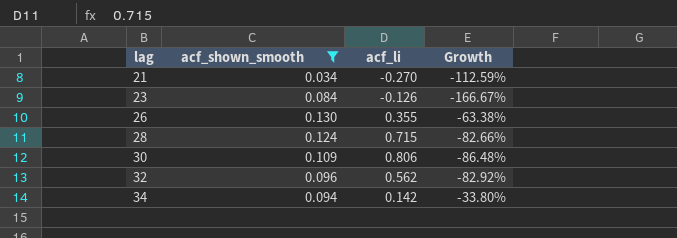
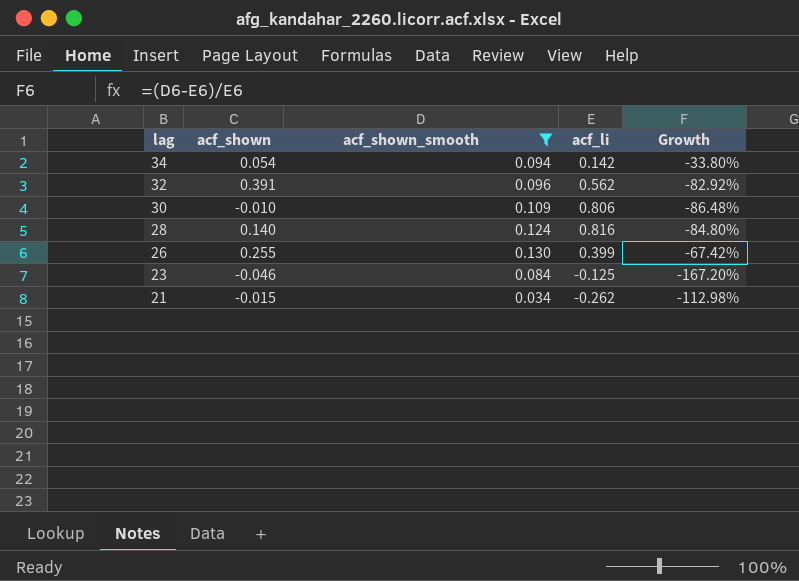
row order: lag ascending -> lag descending
column acf_shown | position: none -> 2
28 | acf_li: 0.715 -> 0.816
28 | Growth: -82.66% -> -84.80%
26 | acf_li: 0.355 -> 0.399
26 | Growth: -63.38% -> -67.42%
23 | acf_li: -0.126 -> -0.125
23 | Growth: -166.67% -> -167.20%
21 | acf_li: -0.270 -> -0.262
21 | Growth: -112.59% -> -112.98%

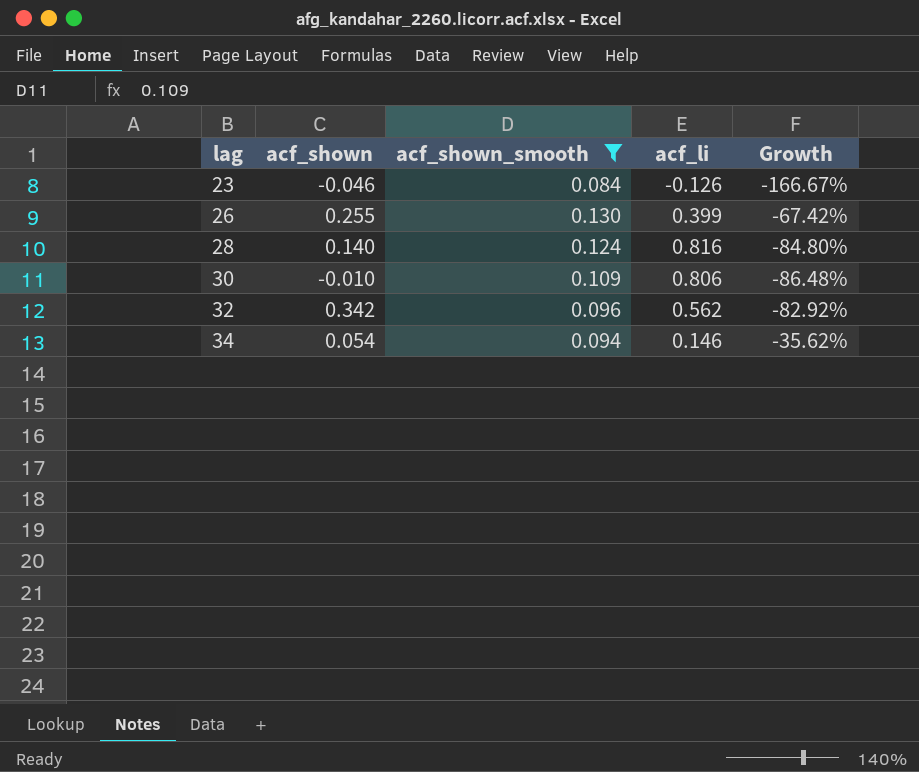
row order: lag descending -> lag ascending
row 21: -0.015 | 0.034 | -0.262 | -112.98% -> none
23 | acf_li: -0.125 -> -0.126
23 | Growth: -167.20% -> -166.67%
32 | acf_shown: 0.391 -> 0.342
34 | acf_li: 0.142 -> 0.146
34 | Growth: -33.80% -> -35.62%

